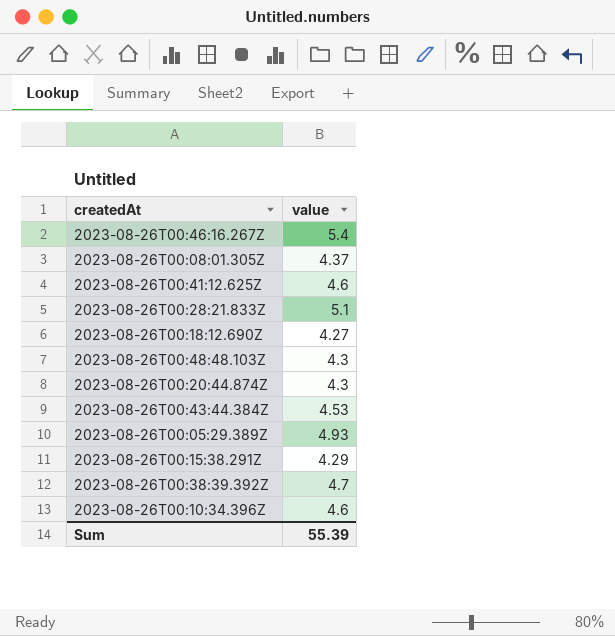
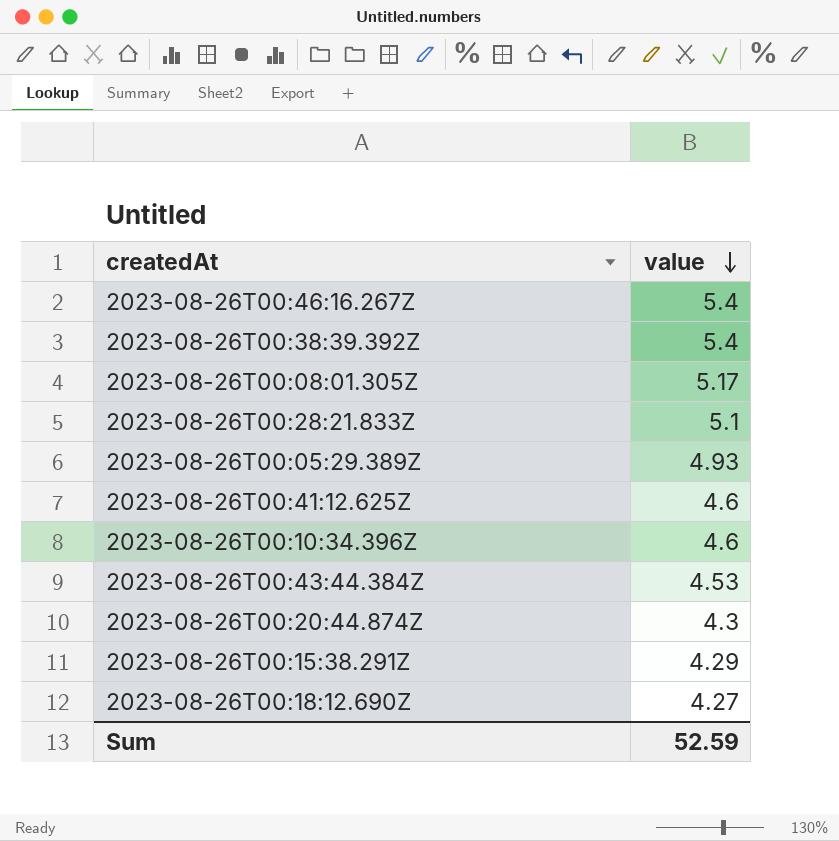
row order: none -> value descending
row 2023-08-26T00:48:48.103Z: 4.3 -> none
2023-08-26T00:38:39.392Z | value: 4.7 -> 5.4
2023-08-26T00:08:01.305Z | value: 4.37 -> 5.17
Sum | value: 55.39 -> 52.59

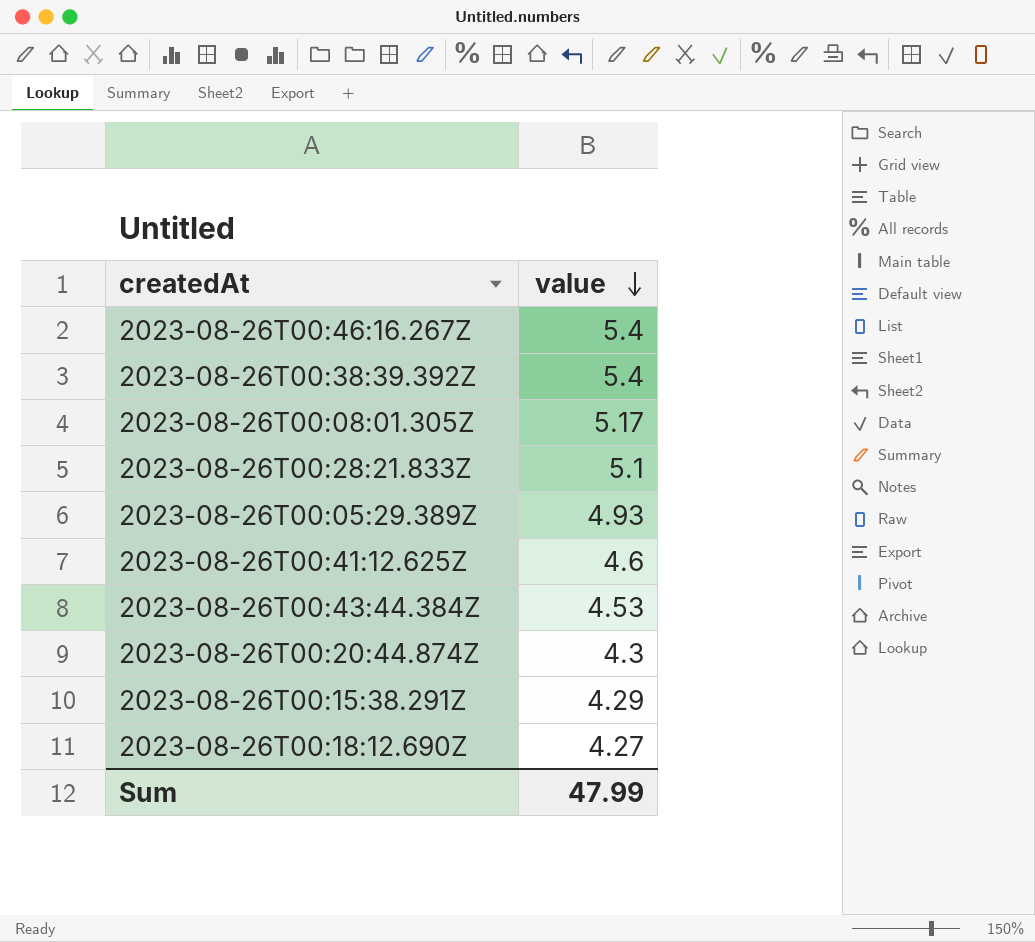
row 2023-08-26T00:10:34.396Z: 4.6 -> none
Sum | value: 52.59 -> 47.99

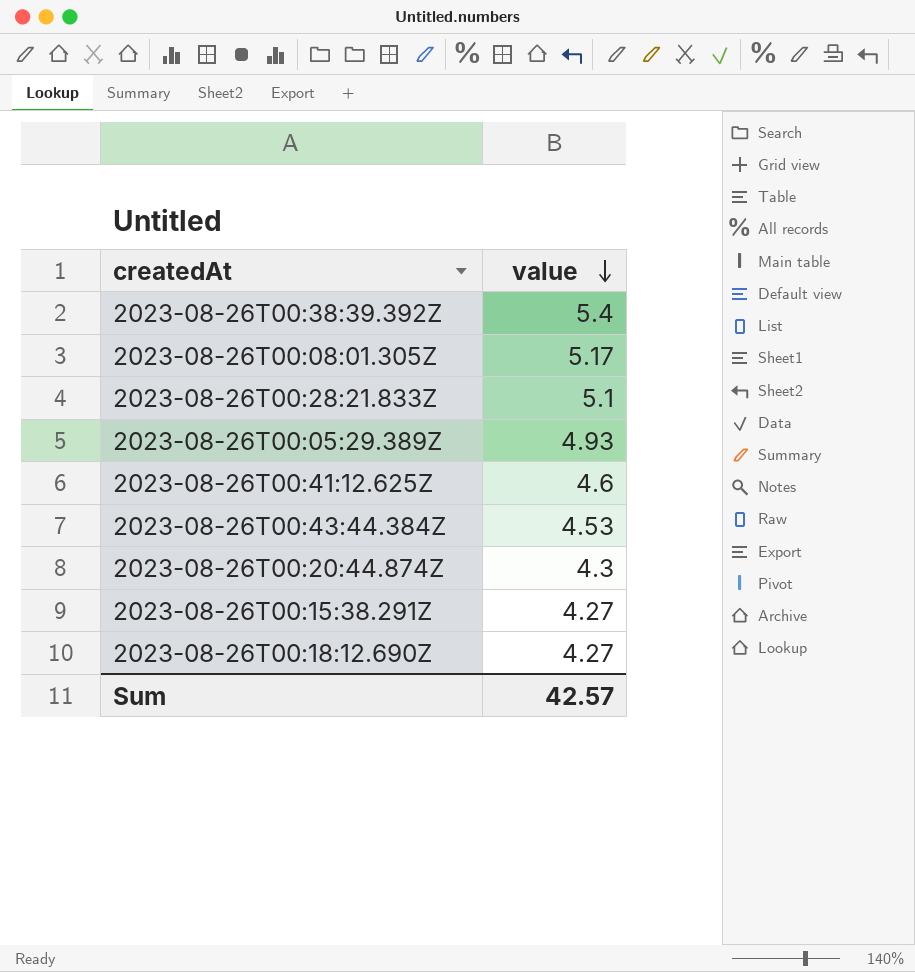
row 2023-08-26T00:46:16.267Z: 5.4 -> none
2023-08-26T00:15:38.291Z | value: 4.29 -> 4.27
Sum | value: 47.99 -> 42.57

